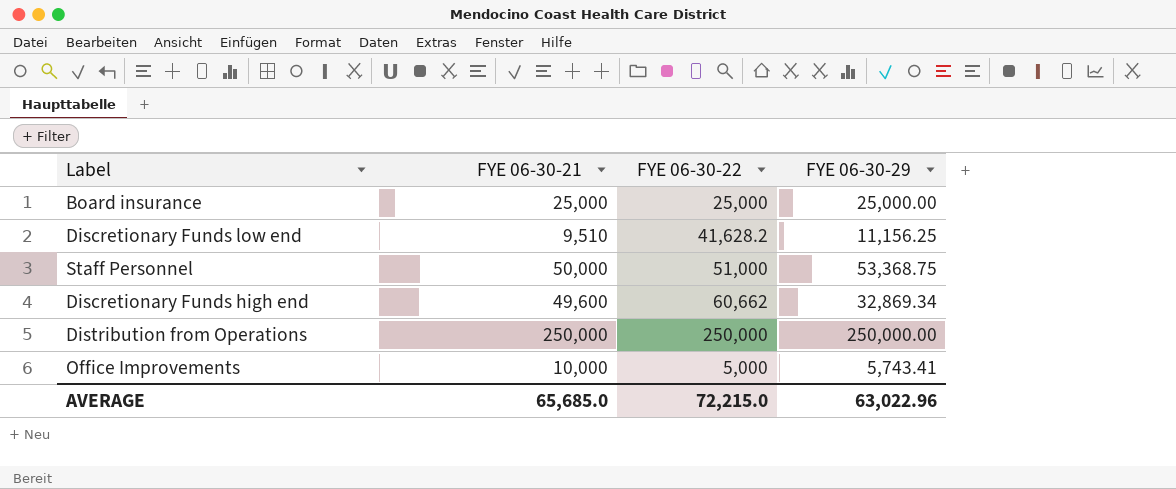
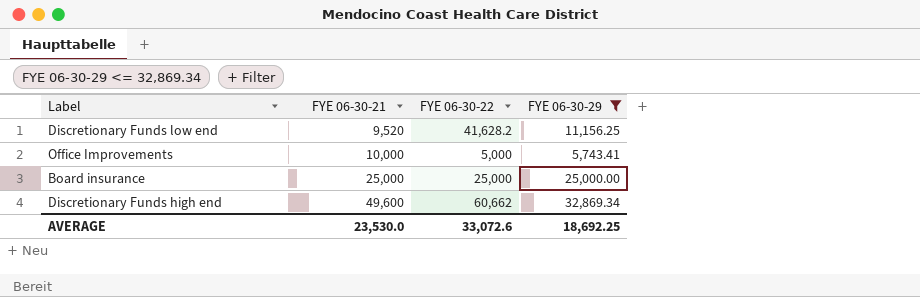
filter: none -> FYE 06-30-29 <= 32,869.34
row order: none -> FYE 06-30-21 ascending
Discretionary Funds low end | FYE 06-30-21: 9,510 -> 9,520
AVERAGE | FYE 06-30-21: 65,685.0 -> 23,530.0
AVERAGE | FYE 06-30-22: 72,215.0 -> 33,072.6
AVERAGE | FYE 06-30-29: 63,022.96 -> 18,692.25

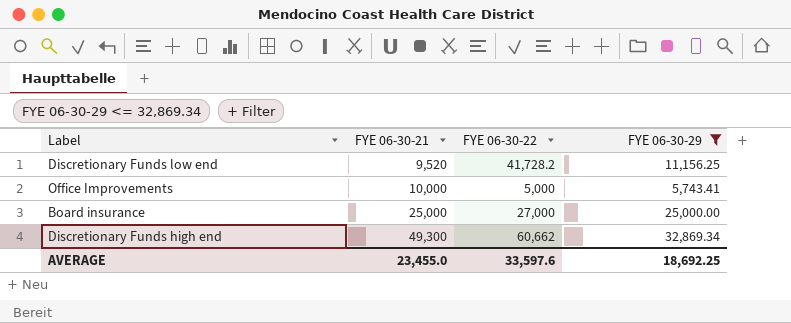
Discretionary Funds low end | FYE 06-30-22: 41,628.2 -> 41,728.2
Board insurance | FYE 06-30-22: 25,000 -> 27,000
Discretionary Funds high end | FYE 06-30-21: 49,600 -> 49,300
AVERAGE | FYE 06-30-21: 23,530.0 -> 23,455.0
AVERAGE | FYE 06-30-22: 33,072.6 -> 33,597.6

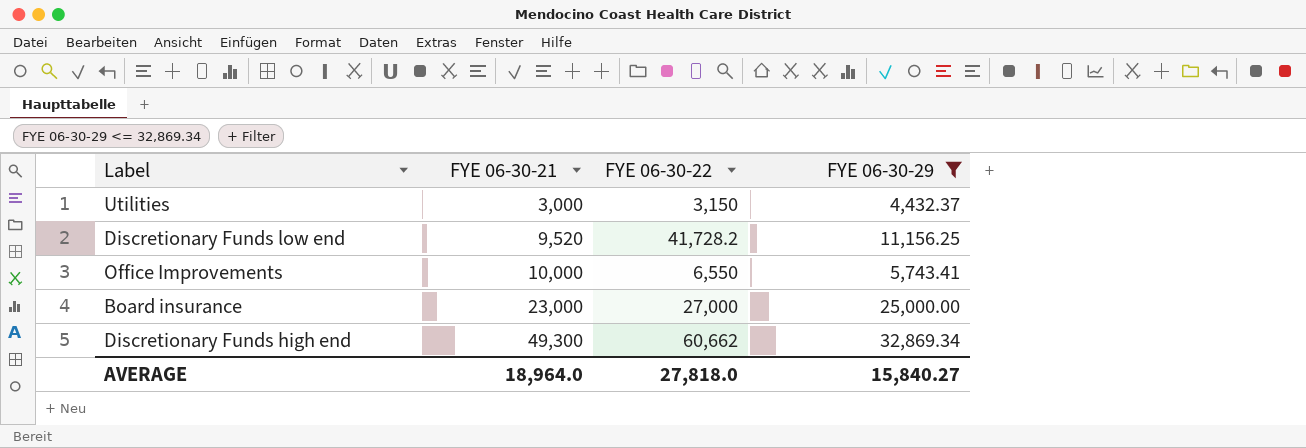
row Utilities: none -> 3,000 | 3,150 | 4,432.37
Office Improvements | FYE 06-30-22: 5,000 -> 6,550
Board insurance | FYE 06-30-21: 25,000 -> 23,000
AVERAGE | FYE 06-30-21: 23,455.0 -> 18,964.0
AVERAGE | FYE 06-30-22: 33,597.6 -> 27,818.0
AVERAGE | FYE 06-30-29: 18,692.25 -> 15,840.27

